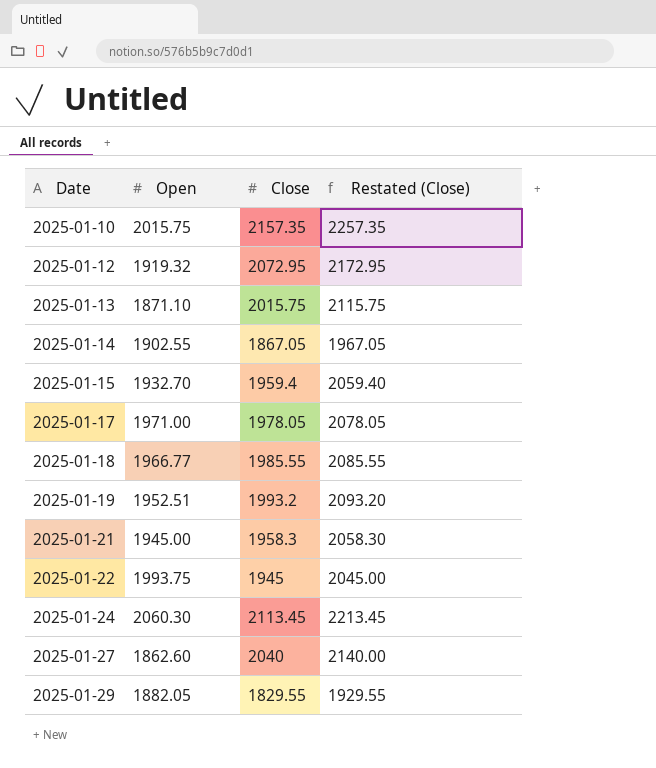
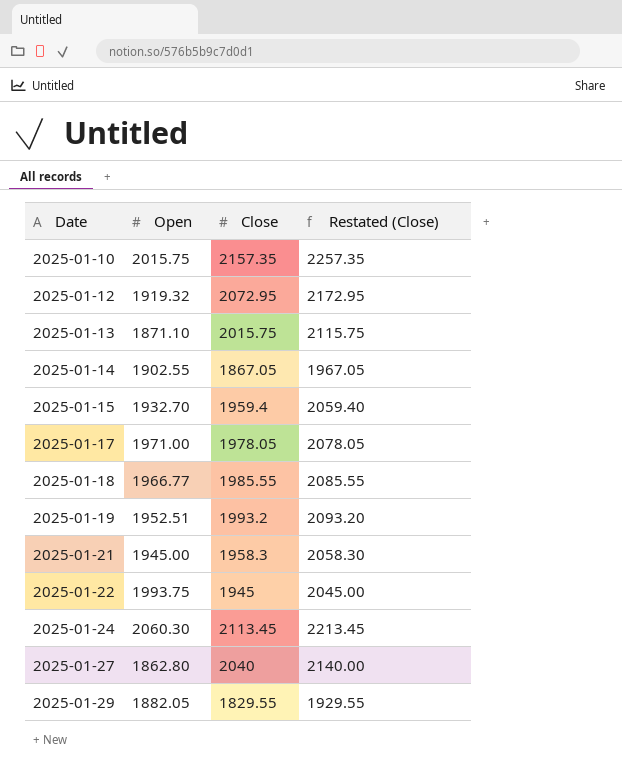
2025-01-27 | Open: 1862.60 -> 1862.80

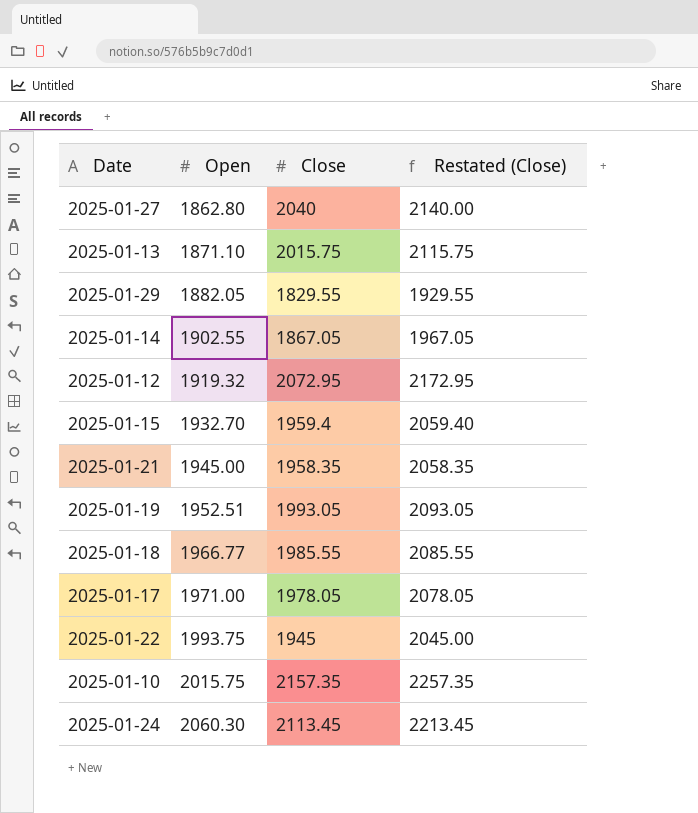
row order: Date ascending -> Open ascending
2025-01-21 | Close: 1958.3 -> 1958.35
2025-01-21 | Restated (Close): 2058.30 -> 2058.35
2025-01-19 | Close: 1993.2 -> 1993.05
2025-01-19 | Restated (Close): 2093.20 -> 2093.05

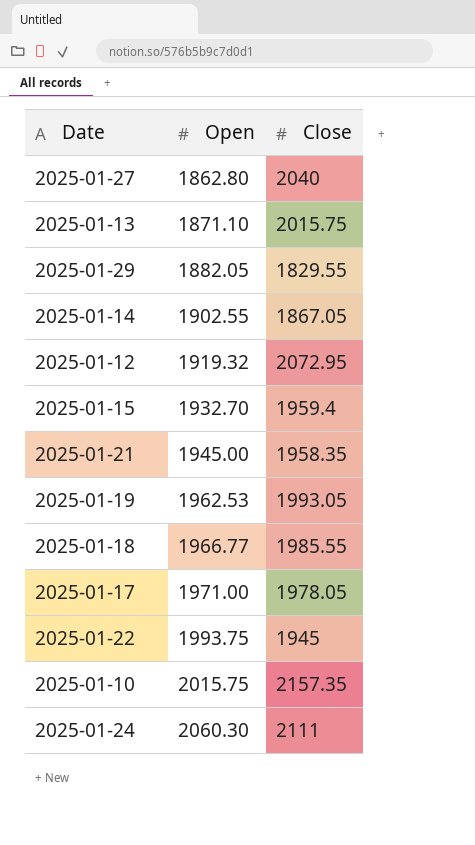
column Restated (Close) | formula: [Close] + 100 -> none
2025-01-19 | Open: 1952.51 -> 1962.53
2025-01-24 | Close: 2113.45 -> 2111

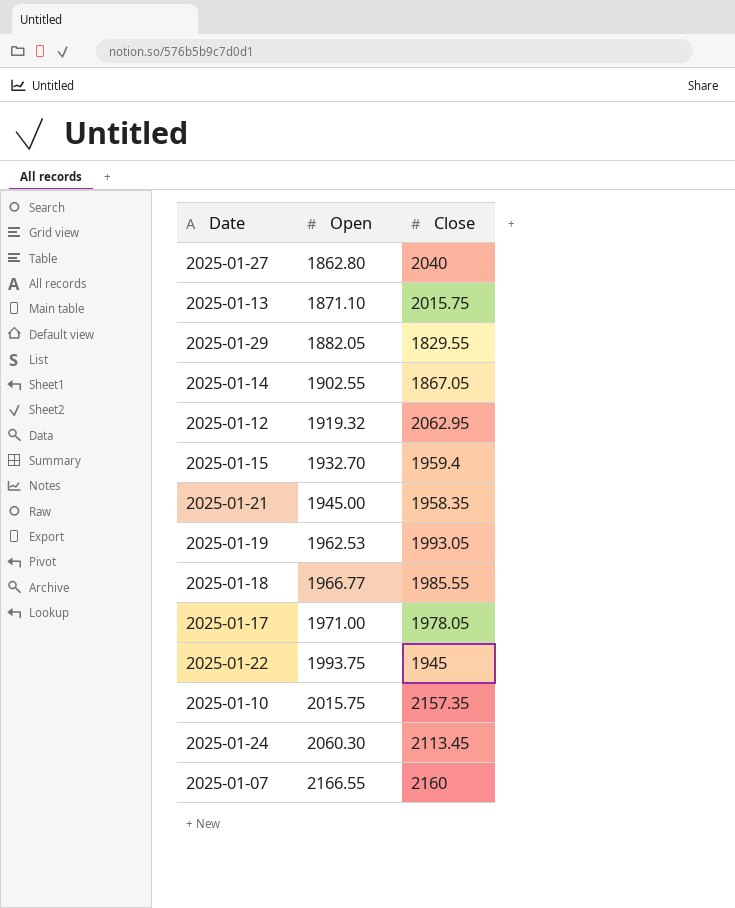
2025-01-12 | Close: 2072.95 -> 2062.95
2025-01-24 | Close: 2111 -> 2113.45
row 2025-01-07: none -> 2166.55 | 2160

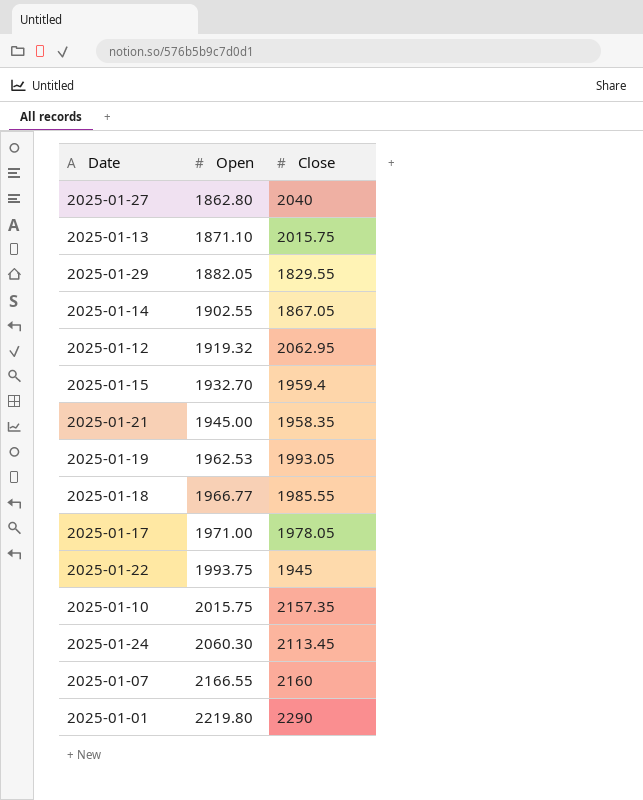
row 2025-01-01: none -> 2219.80 | 2290

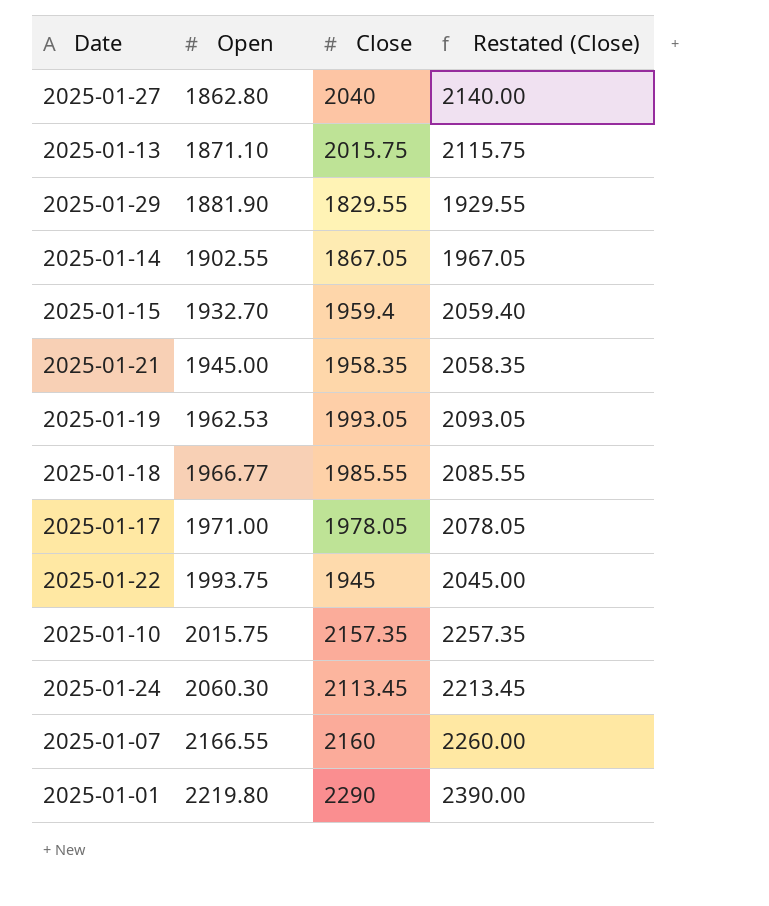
column Restated (Close) | formula: none -> [Close] + 100
row 2025-01-12: 1919.32 | 2062.95 -> none
2025-01-29 | Open: 1882.05 -> 1881.90

